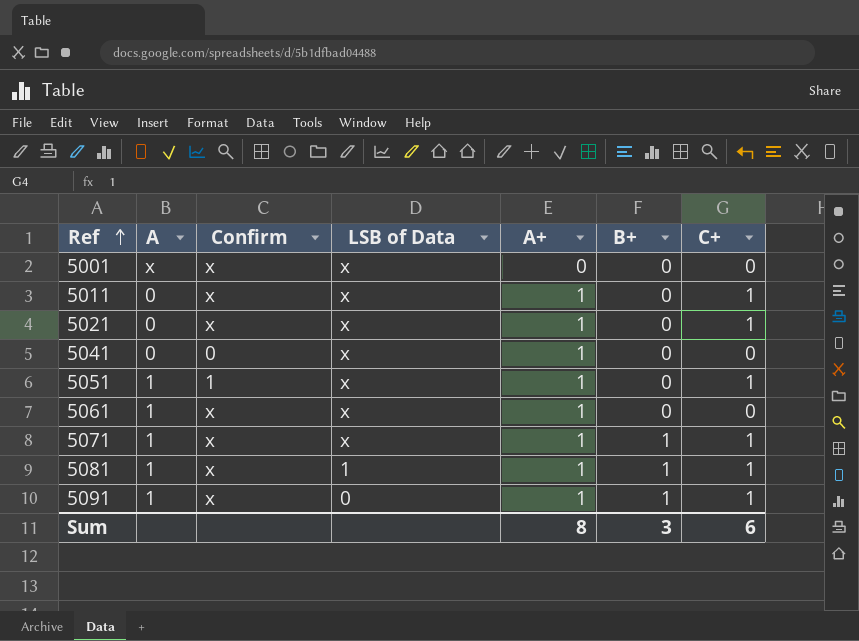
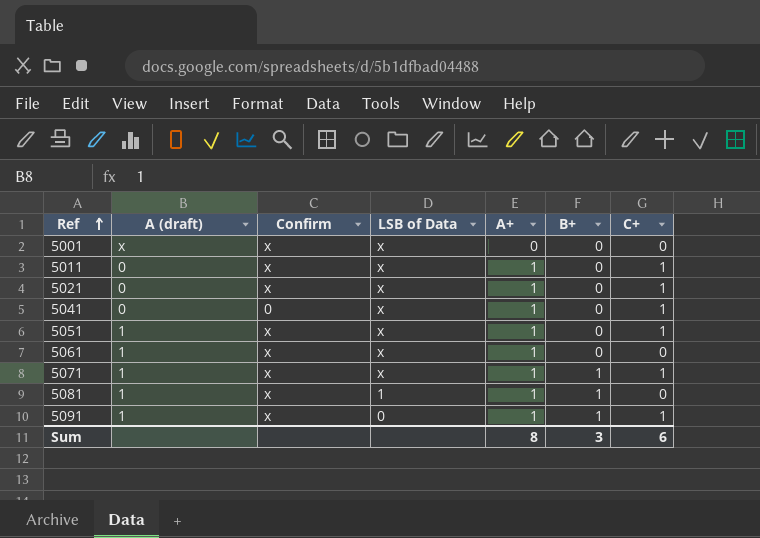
column name: A -> A (draft)
5041 | C+: 0 -> 1
5051 | Confirm: 1 -> x
5081 | C+: 1 -> 0

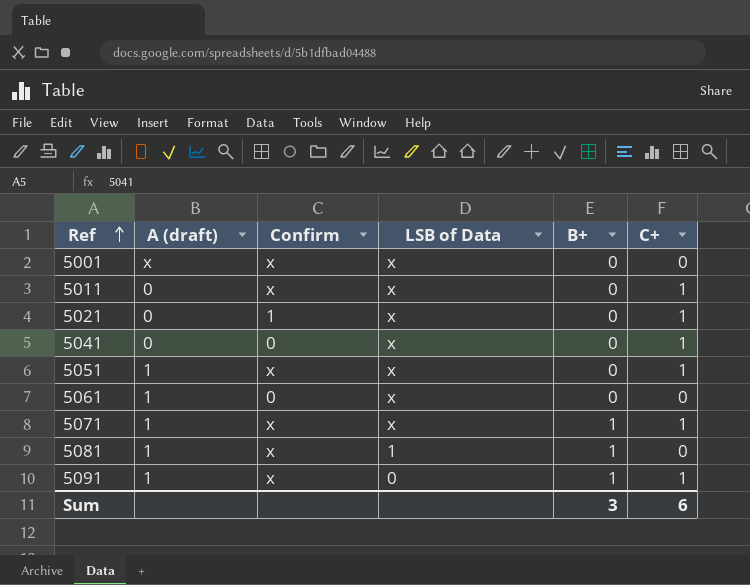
column A+ | position: 5 -> none
5021 | Confirm: x -> 1
5061 | Confirm: x -> 0

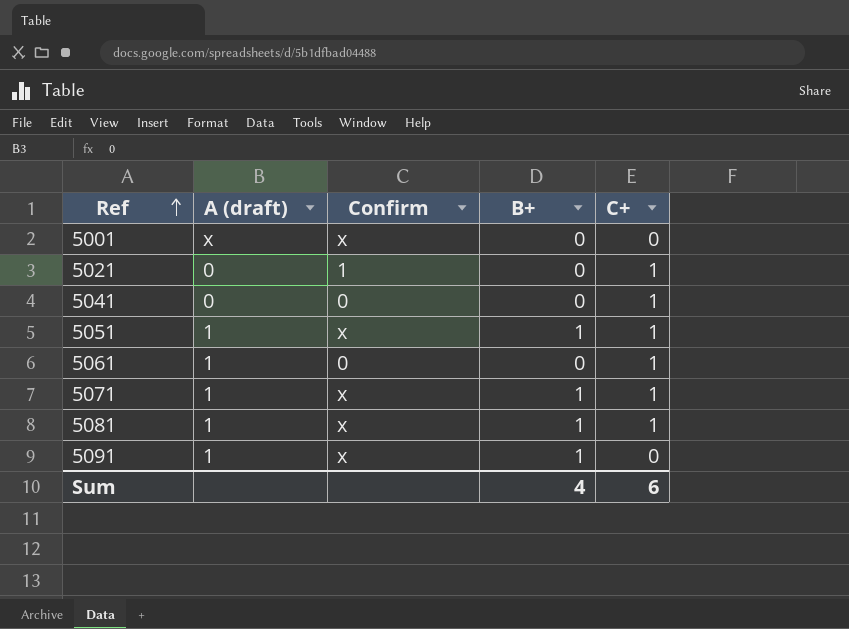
column LSB of Data | position: 4 -> none
row 5011: 0 | x | x | 0 | 1 -> none
5051 | B+: 0 -> 1
5061 | C+: 0 -> 1
5081 | C+: 0 -> 1
5091 | C+: 1 -> 0
Sum | B+: 3 -> 4

